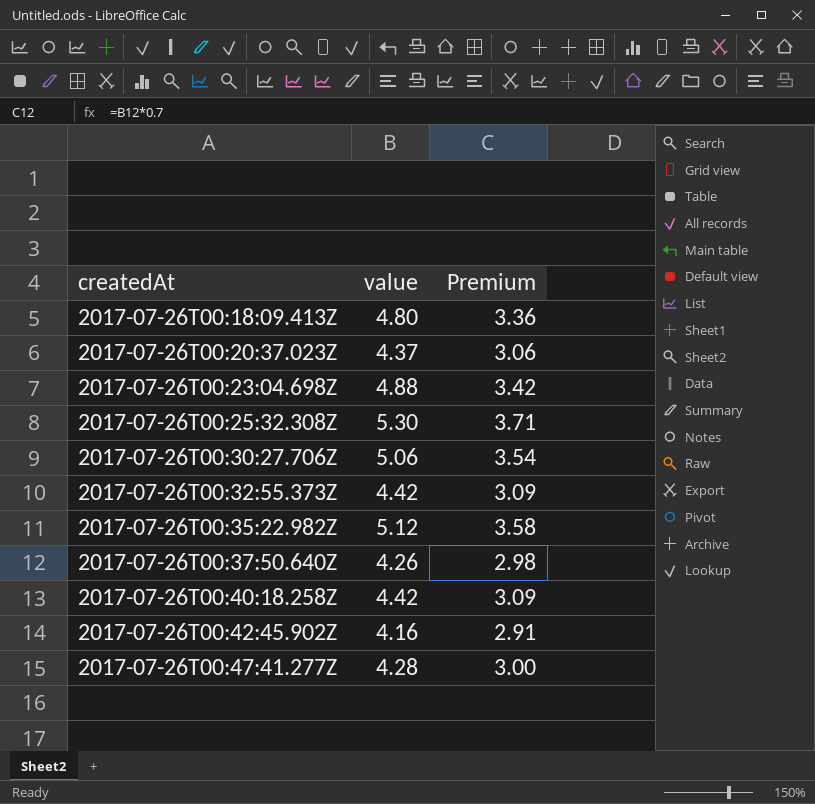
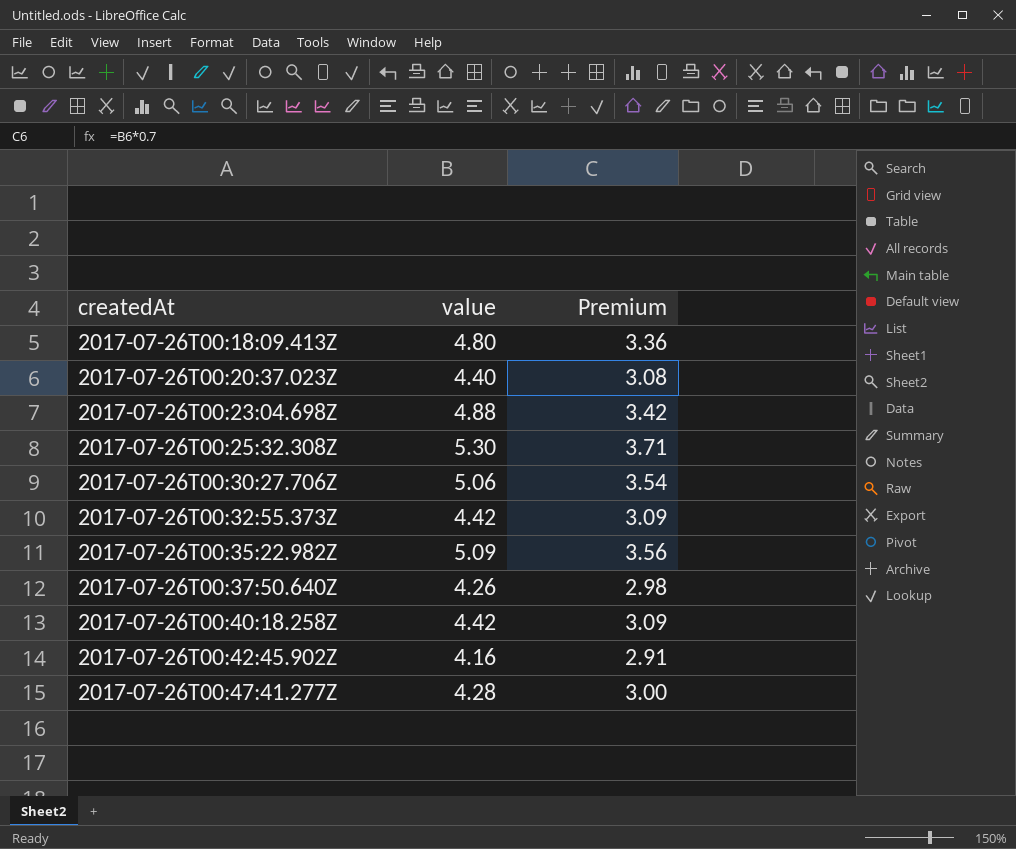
2017-07-26T00:20:37.023Z | value: 4.37 -> 4.40
2017-07-26T00:20:37.023Z | Premium: 3.06 -> 3.08
2017-07-26T00:35:22.982Z | value: 5.12 -> 5.09
2017-07-26T00:35:22.982Z | Premium: 3.58 -> 3.56

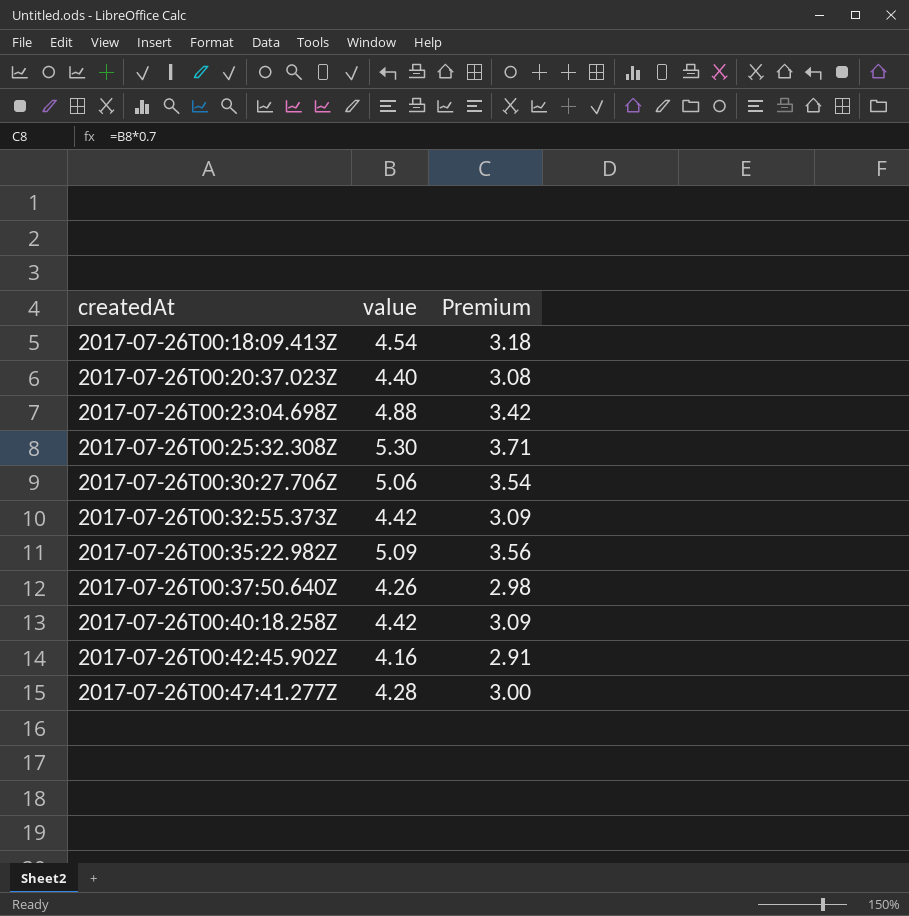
2017-07-26T00:18:09.413Z | value: 4.80 -> 4.54
2017-07-26T00:18:09.413Z | Premium: 3.36 -> 3.18

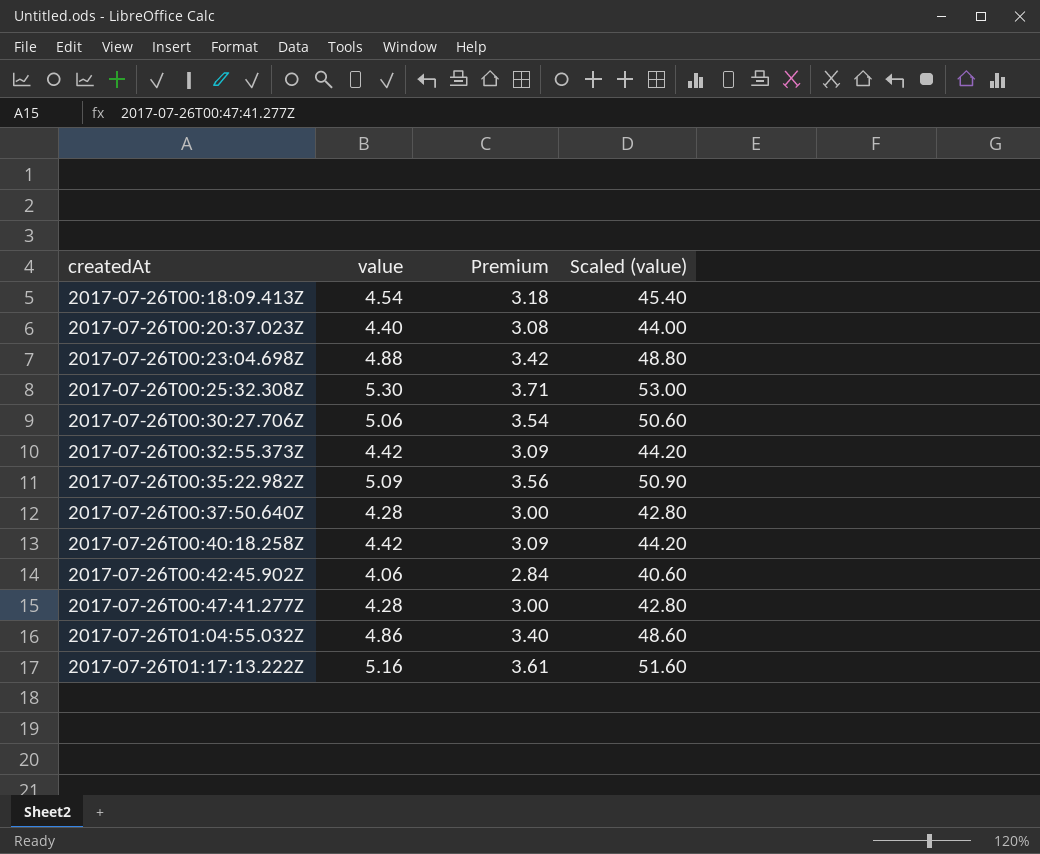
column Scaled (value) | formula: none -> [value] * 10
2017-07-26T00:37:50.640Z | value: 4.26 -> 4.28
2017-07-26T00:37:50.640Z | Premium: 2.98 -> 3.00
2017-07-26T00:42:45.902Z | value: 4.16 -> 4.06
2017-07-26T00:42:45.902Z | Premium: 2.91 -> 2.84
row 2017-07-26T01:04:55.032Z: none -> 4.86 | 3.40 | 48.60
row 2017-07-26T01:17:13.222Z: none -> 5.16 | 3.61 | 51.60

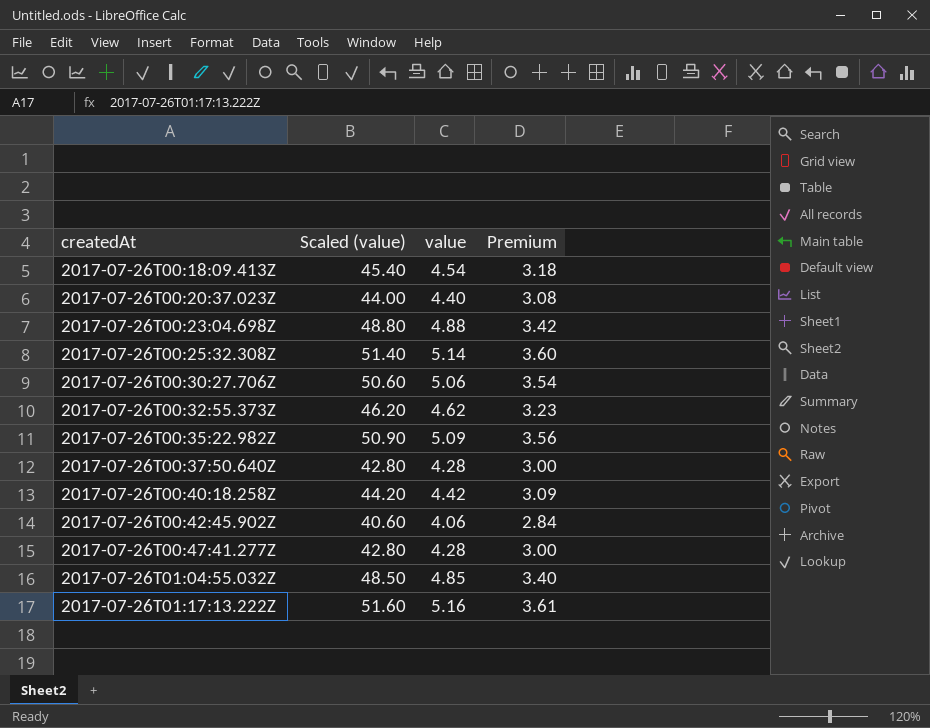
column Scaled (value) | position: 4 -> 2
2017-07-26T00:25:32.308Z | Scaled (value): 53.00 -> 51.40
2017-07-26T00:25:32.308Z | value: 5.30 -> 5.14
2017-07-26T00:25:32.308Z | Premium: 3.71 -> 3.60
2017-07-26T00:32:55.373Z | Scaled (value): 44.20 -> 46.20
2017-07-26T00:32:55.373Z | value: 4.42 -> 4.62
2017-07-26T00:32:55.373Z | Premium: 3.09 -> 3.23
2017-07-26T01:04:55.032Z | Scaled (value): 48.60 -> 48.50
2017-07-26T01:04:55.032Z | value: 4.86 -> 4.85

